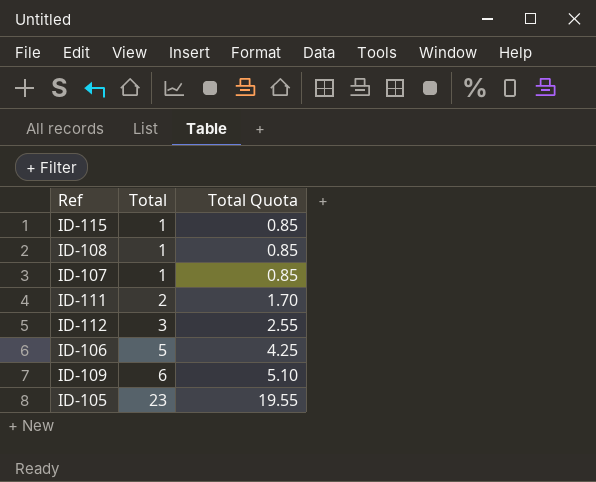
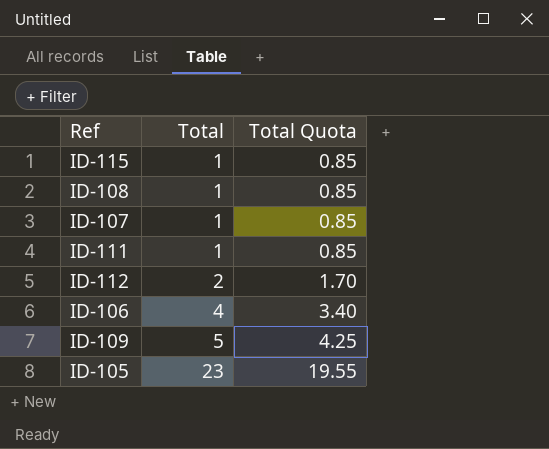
ID-111 | Total: 2 -> 1
ID-111 | Total Quota: 1.70 -> 0.85
ID-112 | Total: 3 -> 2
ID-112 | Total Quota: 2.55 -> 1.70
ID-106 | Total: 5 -> 4
ID-106 | Total Quota: 4.25 -> 3.40
ID-109 | Total: 6 -> 5
ID-109 | Total Quota: 5.10 -> 4.25

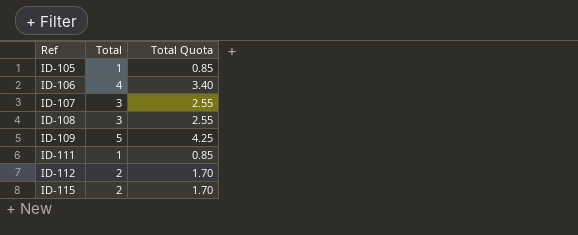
row order: Total ascending -> Ref ascending
ID-105 | Total: 23 -> 1
ID-105 | Total Quota: 19.55 -> 0.85
ID-107 | Total: 1 -> 3
ID-107 | Total Quota: 0.85 -> 2.55
ID-108 | Total: 1 -> 3
ID-108 | Total Quota: 0.85 -> 2.55
ID-115 | Total: 1 -> 2
ID-115 | Total Quota: 0.85 -> 1.70

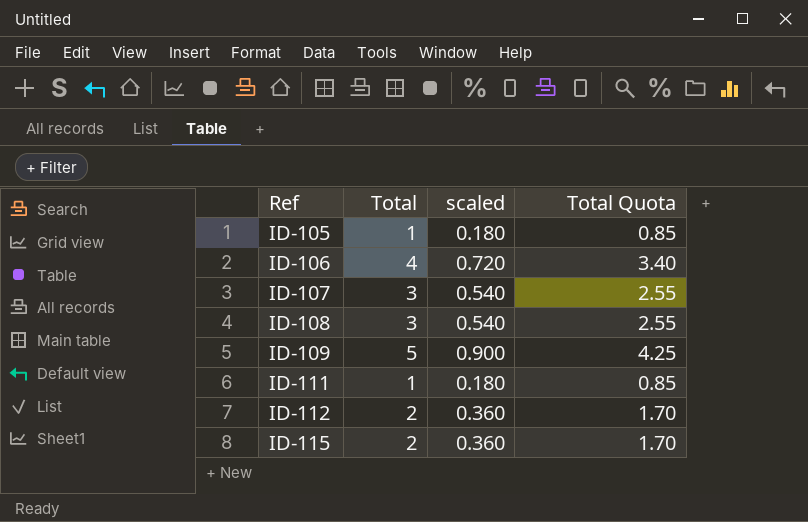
column scaled | formula: none -> [Total] * 0.18

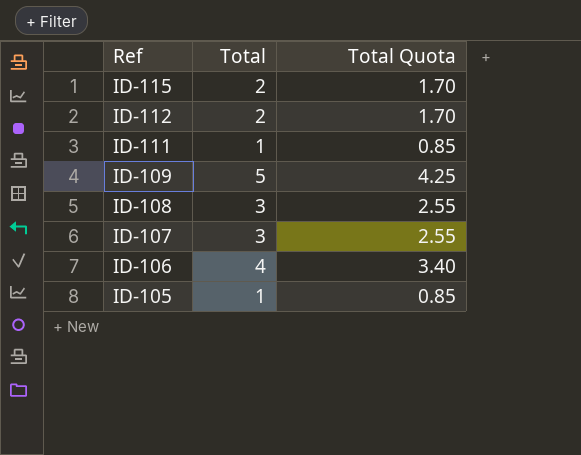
row order: Ref ascending -> Ref descending
column scaled | formula: [Total] * 0.18 -> none

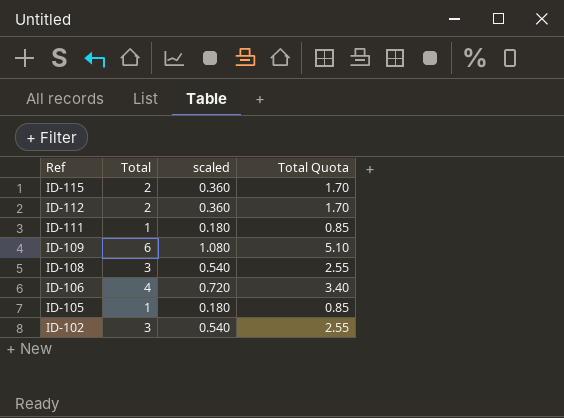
column scaled | formula: none -> [Total] * 0.18
row ID-107: 3 | 2.55 -> none
ID-109 | Total: 5 -> 6
ID-109 | Total Quota: 4.25 -> 5.10
row ID-102: none -> 3 | 0.540 | 2.55

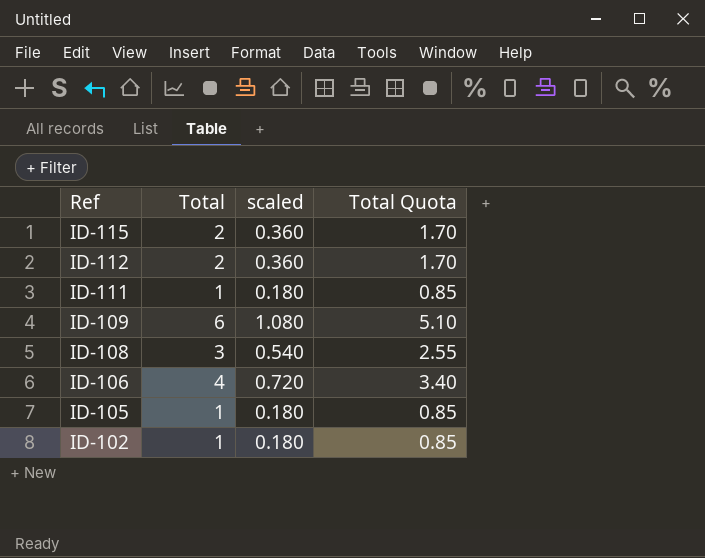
ID-102 | Total: 3 -> 1
ID-102 | scaled: 0.540 -> 0.180
ID-102 | Total Quota: 2.55 -> 0.85

